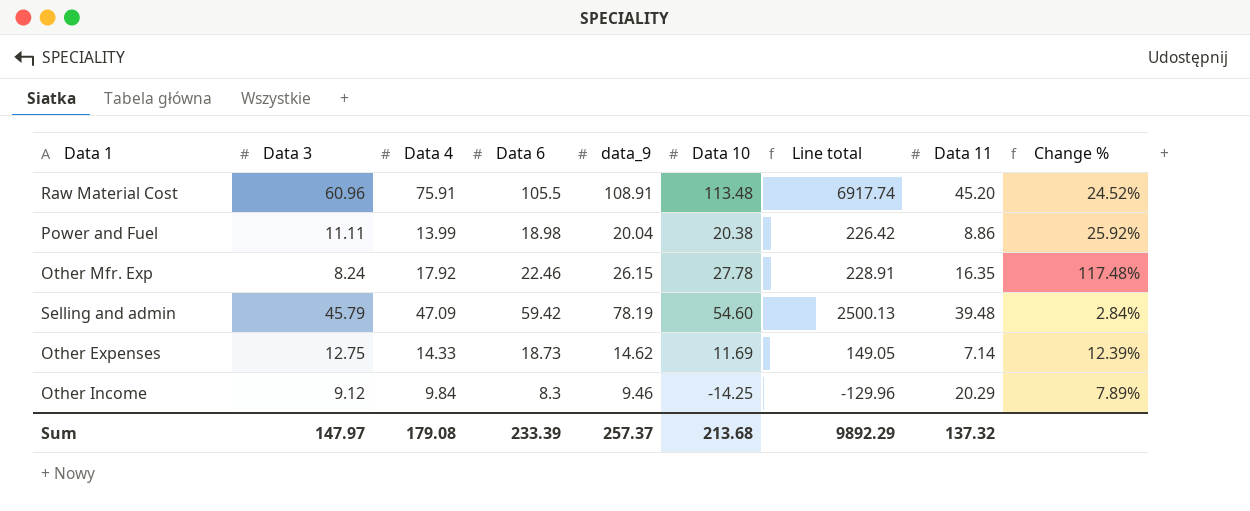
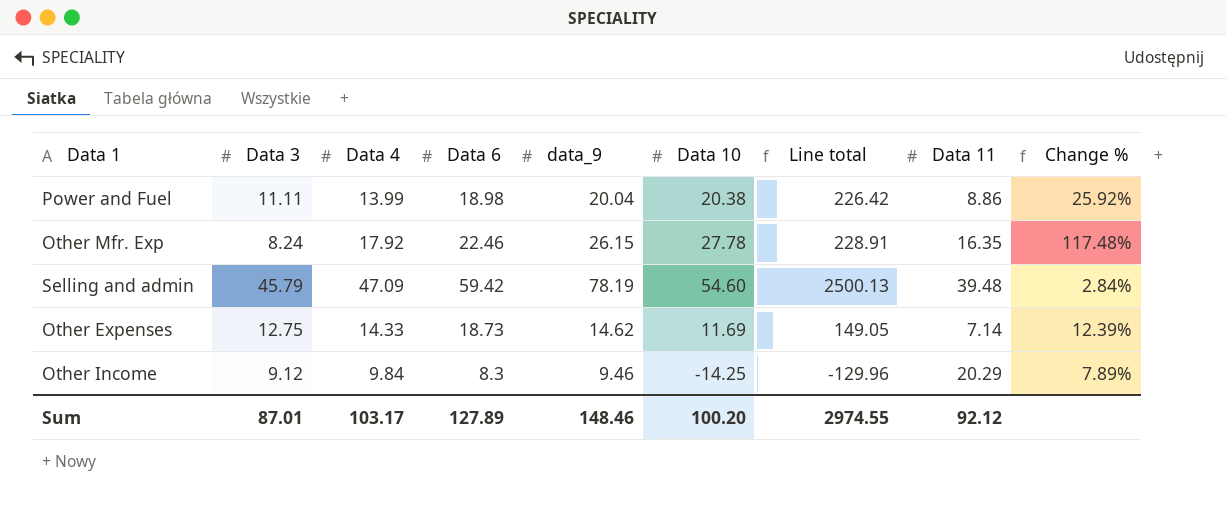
row Raw Material Cost: 60.96 | 75.91 | 105.5 | 108.91 | 113.48 | 6917.74 | 45.20 | 24.52% -> none
Sum | Data 3: 147.97 -> 87.01
Sum | Data 4: 179.08 -> 103.17
Sum | Data 6: 233.39 -> 127.89
Sum | data_9: 257.37 -> 148.46
Sum | Data 10: 213.68 -> 100.20
Sum | Line total: 9892.29 -> 2974.55
Sum | Data 11: 137.32 -> 92.12

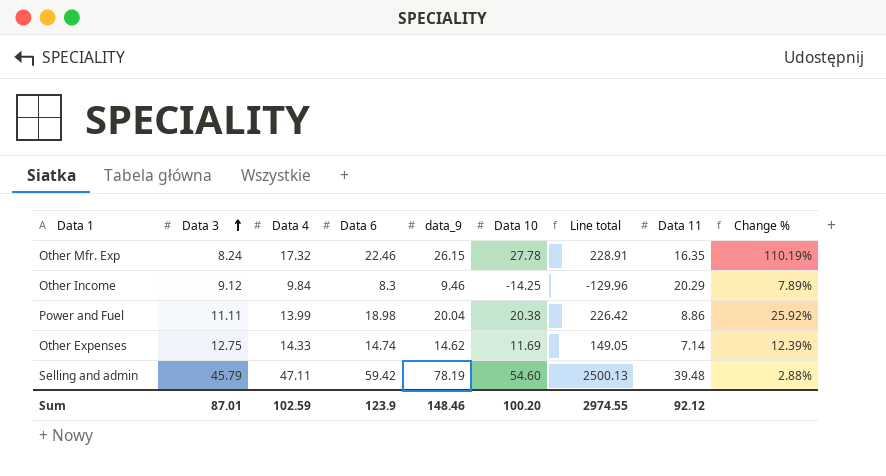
row order: none -> Data 3 ascending
Other Mfr. Exp | Data 4: 17.92 -> 17.32
Other Mfr. Exp | Change %: 117.48% -> 110.19%
Other Expenses | Data 6: 18.73 -> 14.74
Selling and admin | Data 4: 47.09 -> 47.11
Selling and admin | Change %: 2.84% -> 2.88%
Sum | Data 4: 103.17 -> 102.59
Sum | Data 6: 127.89 -> 123.9

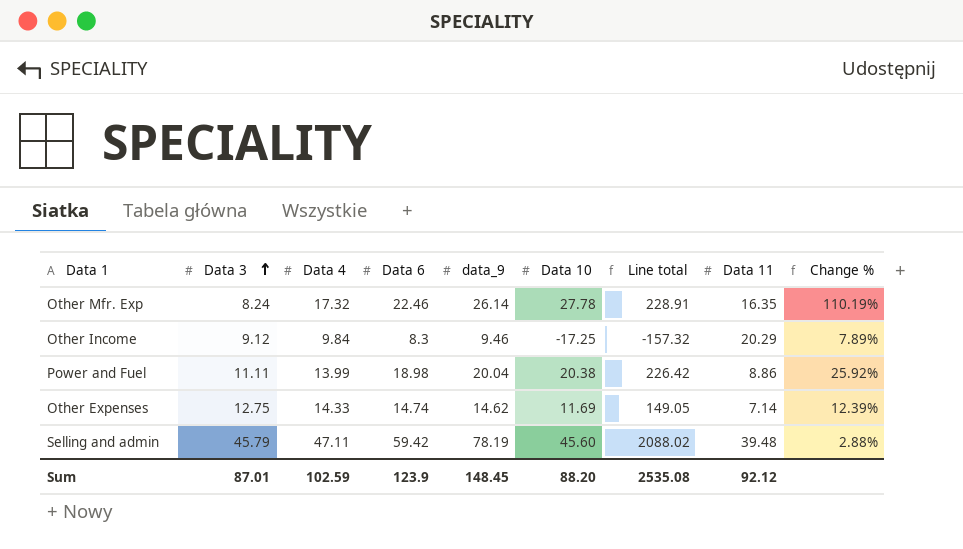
Other Mfr. Exp | data_9: 26.15 -> 26.14
Other Income | Data 10: -14.25 -> -17.25
Other Income | Line total: -129.96 -> -157.32
Selling and admin | Data 10: 54.60 -> 45.60
Selling and admin | Line total: 2500.13 -> 2088.02
Sum | data_9: 148.46 -> 148.45
Sum | Data 10: 100.20 -> 88.20
Sum | Line total: 2974.55 -> 2535.08

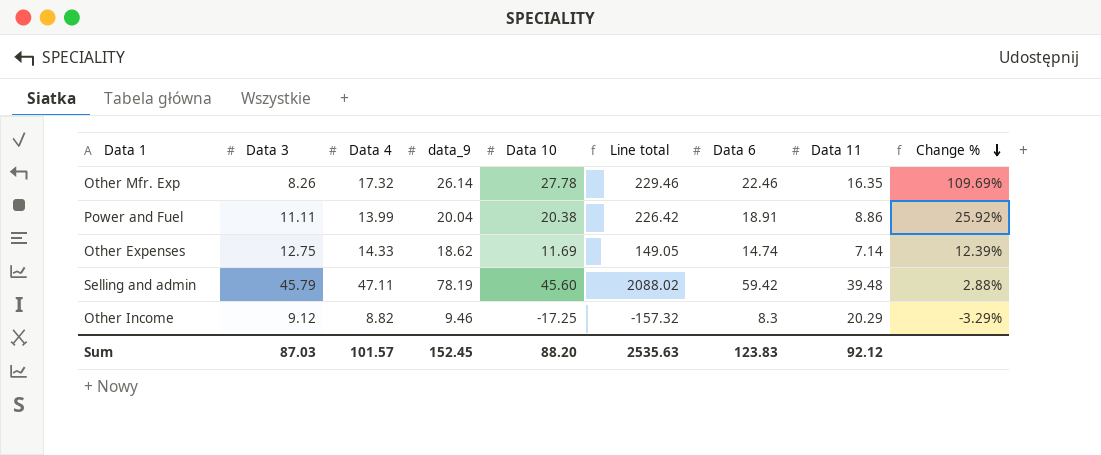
row order: Data 3 ascending -> Change % descending
column Data 6 | position: 4 -> 7
Other Mfr. Exp | Data 3: 8.24 -> 8.26
Other Mfr. Exp | Line total: 228.91 -> 229.46
Other Mfr. Exp | Change %: 110.19% -> 109.69%
Power and Fuel | Data 6: 18.98 -> 18.91
Other Expenses | data_9: 14.62 -> 18.62
Other Income | Data 4: 9.84 -> 8.82
Other Income | Change %: 7.89% -> -3.29%
Sum | Data 3: 87.01 -> 87.03
Sum | Data 4: 102.59 -> 101.57
Sum | data_9: 148.45 -> 152.45
Sum | Line total: 2535.08 -> 2535.63
Sum | Data 6: 123.9 -> 123.83

